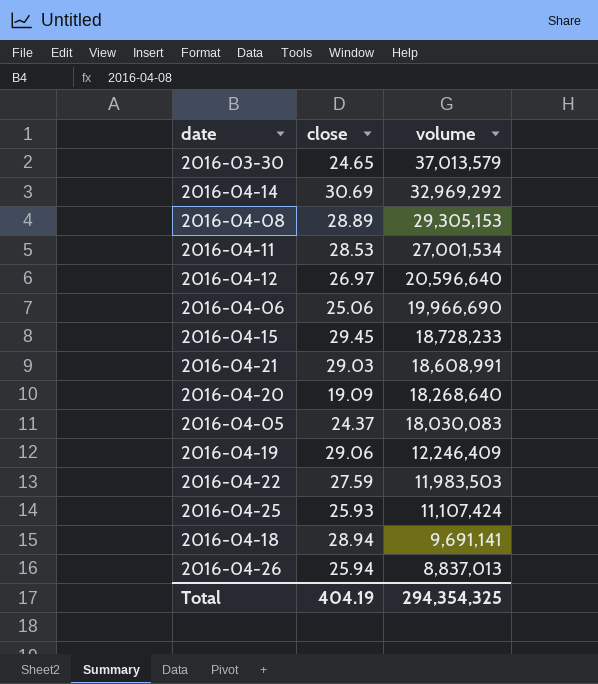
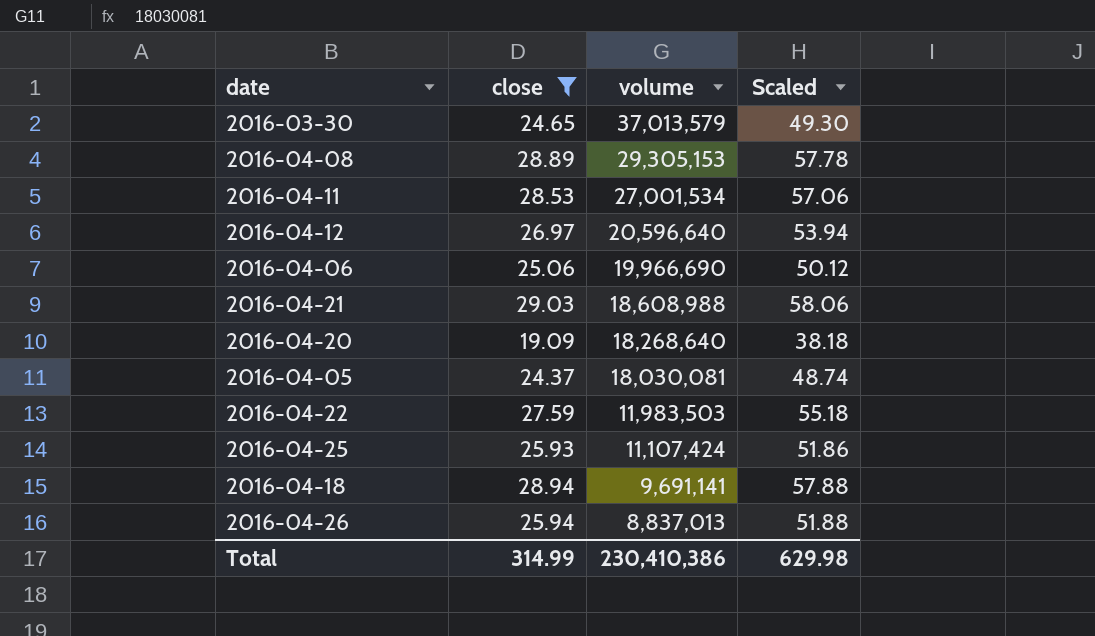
filter: none -> close <= 29.03
column Scaled | formula: none -> [close] * 2
2016-04-21 | volume: 18,608,991 -> 18,608,988
2016-04-05 | volume: 18,030,083 -> 18,030,081
Total | close: 404.19 -> 314.99
Total | volume: 294,354,325 -> 230,410,386

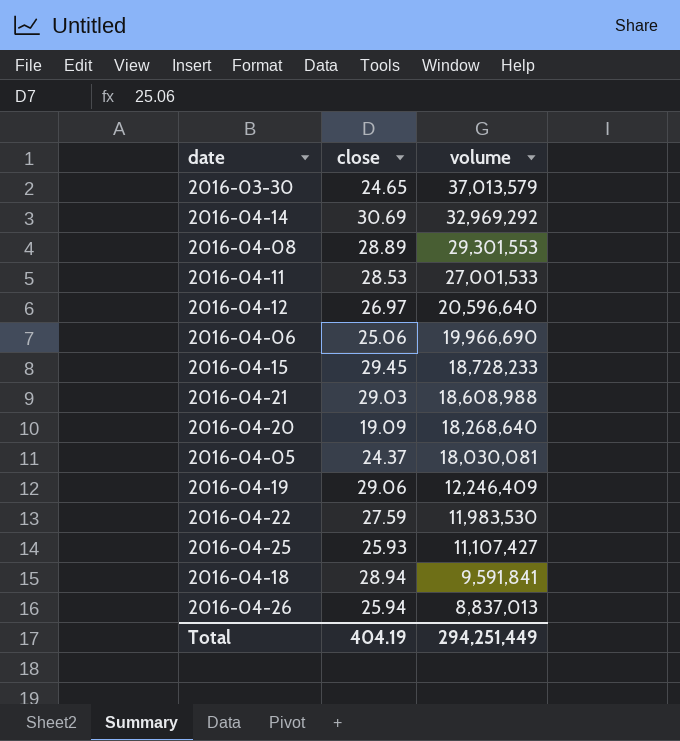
filter: close <= 29.03 -> none
column Scaled | formula: [close] * 2 -> none
2016-04-08 | volume: 29,305,153 -> 29,301,553
2016-04-11 | volume: 27,001,534 -> 27,001,533
2016-04-22 | volume: 11,983,503 -> 11,983,530
2016-04-25 | volume: 11,107,424 -> 11,107,427
2016-04-18 | volume: 9,691,141 -> 9,591,841
Total | close: 314.99 -> 404.19
Total | volume: 230,410,386 -> 294,251,449

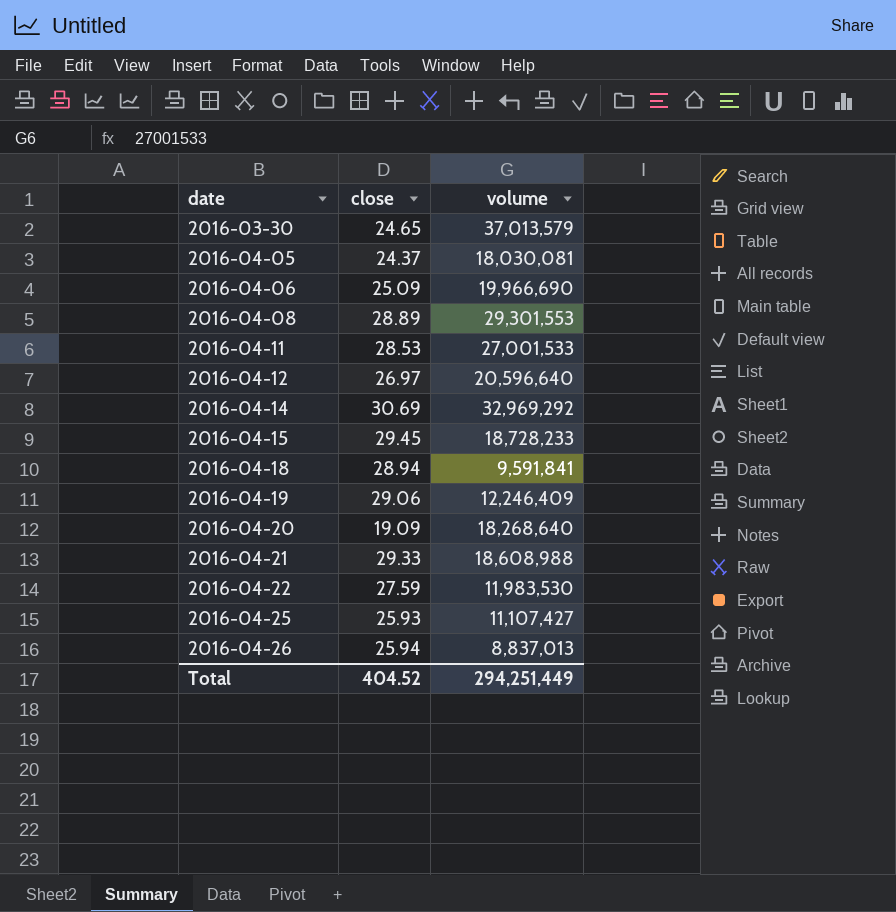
row order: volume descending -> date ascending
2016-04-06 | close: 25.06 -> 25.09
2016-04-21 | close: 29.03 -> 29.33
Total | close: 404.19 -> 404.52

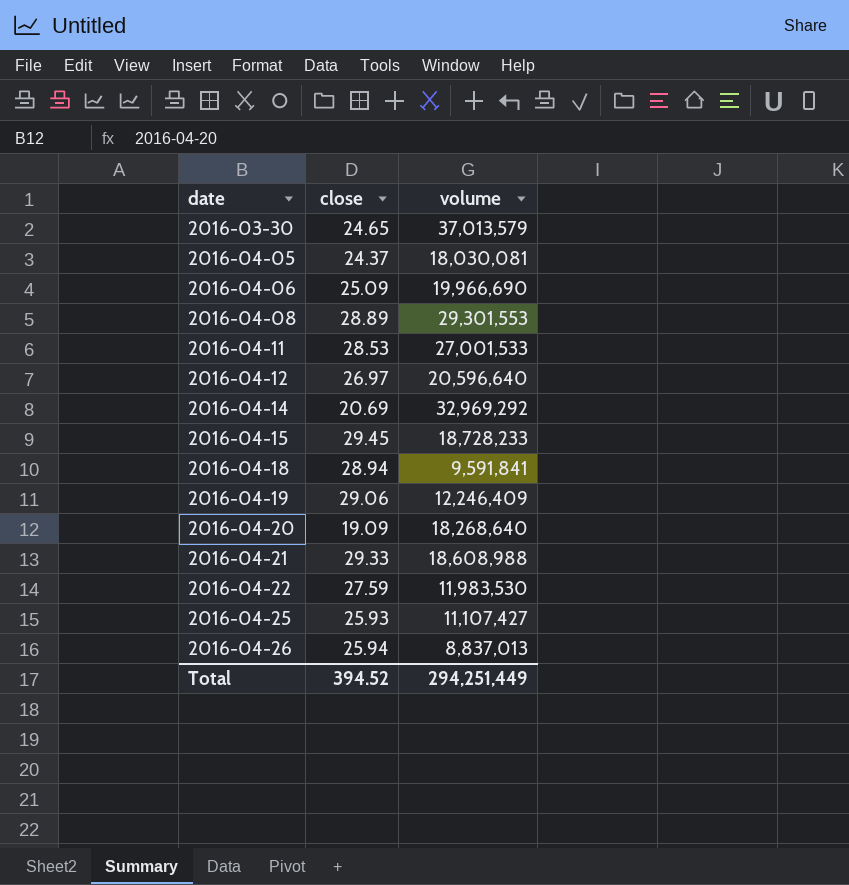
2016-04-14 | close: 30.69 -> 20.69
Total | close: 404.52 -> 394.52

